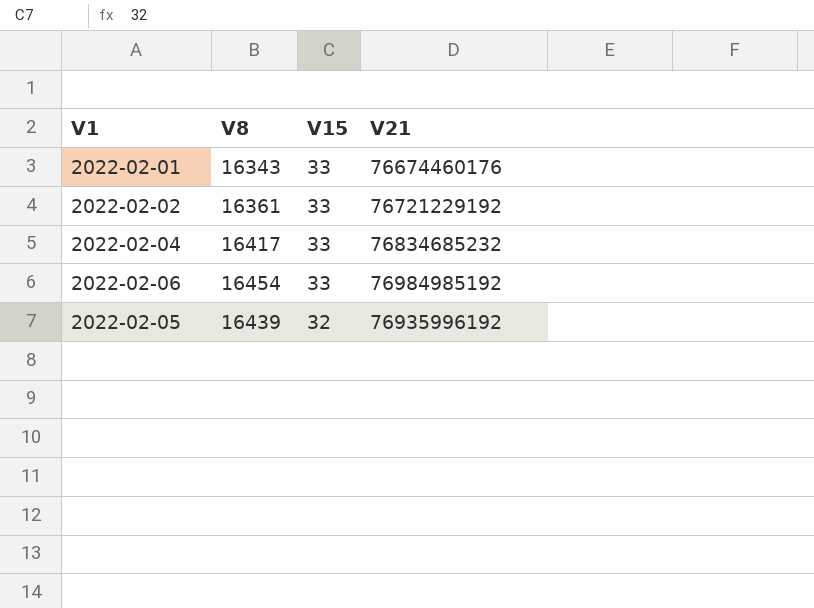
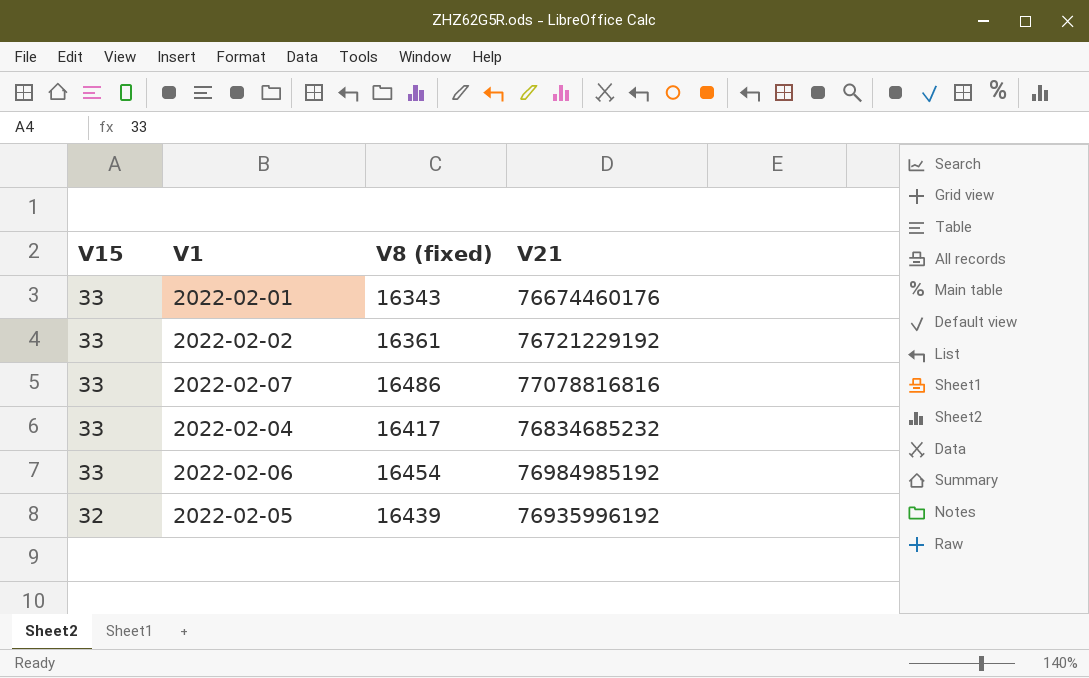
column V15 | position: 3 -> 1
column name: V8 -> V8 (fixed)
row 2022-02-07: none -> 33 | 16486 | 77078816816

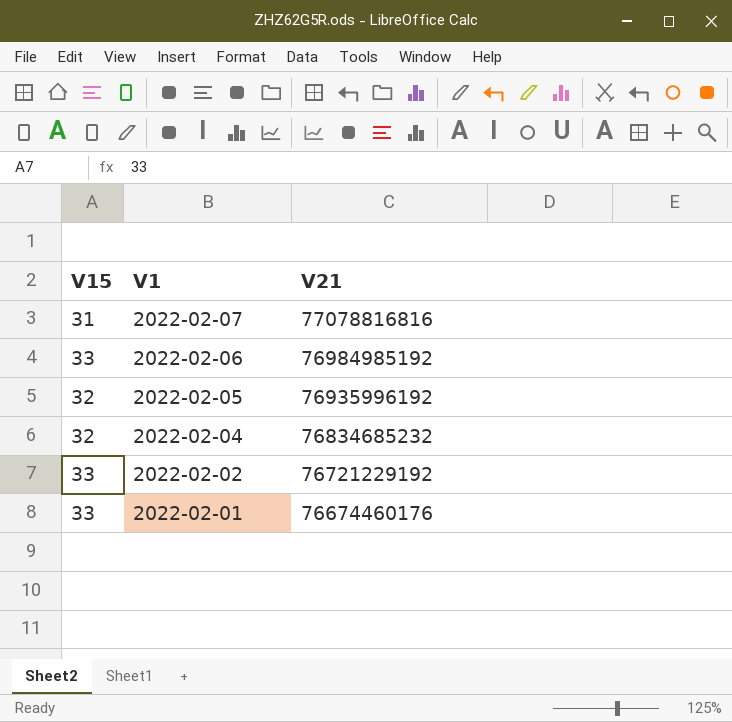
row order: V15 descending -> V1 descending
column V8 (fixed) | position: 3 -> none
2022-02-07 | V15: 33 -> 31
2022-02-04 | V15: 33 -> 32

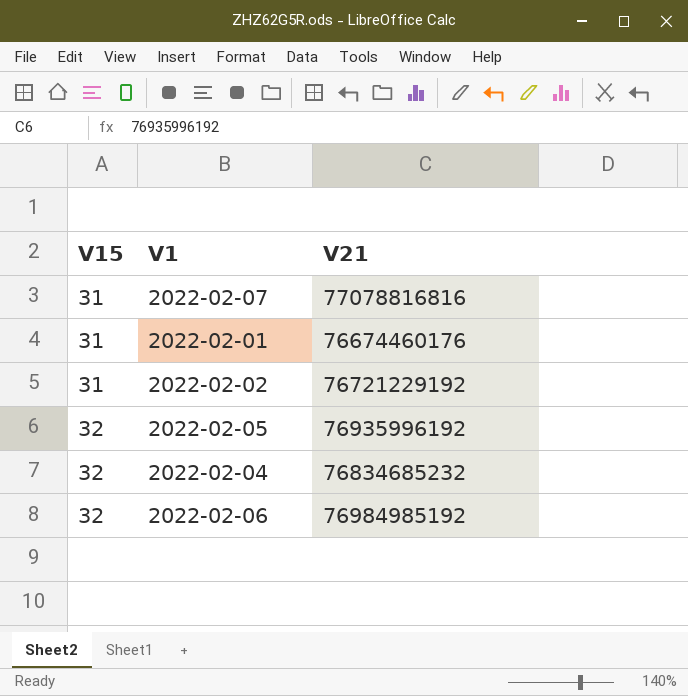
row order: V1 descending -> V15 ascending
2022-02-01 | V15: 33 -> 31
2022-02-02 | V15: 33 -> 31
2022-02-06 | V15: 33 -> 32

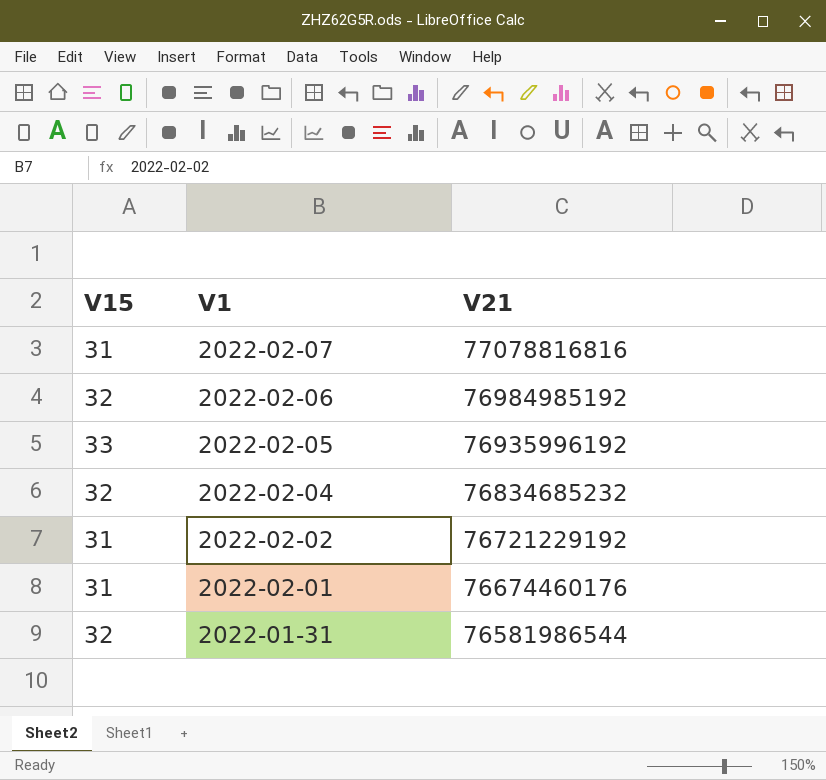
row order: V15 ascending -> V1 descending
2022-02-05 | V15: 32 -> 33
row 2022-01-31: none -> 32 | 76581986544

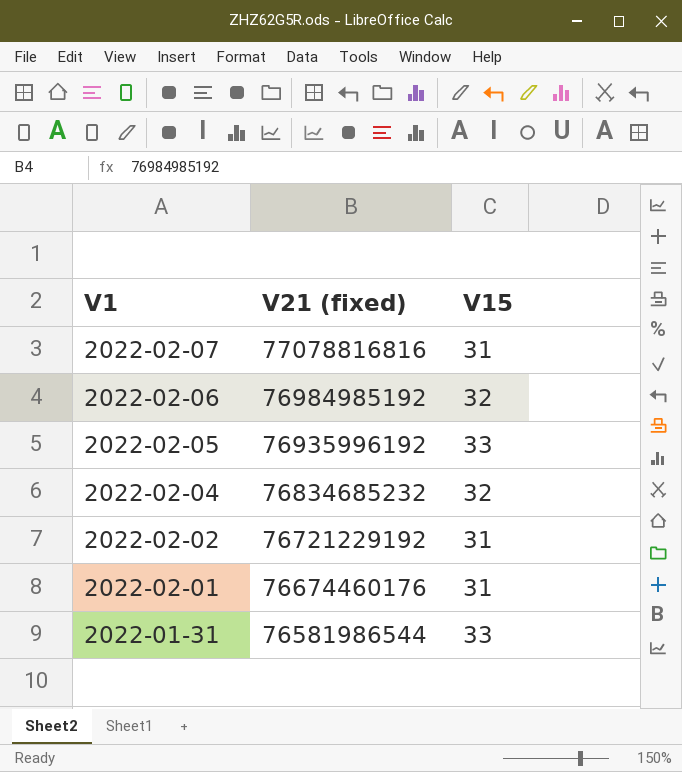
column name: V21 -> V21 (fixed)
column V15 | position: 1 -> 3
2022-01-31 | V15: 32 -> 33

